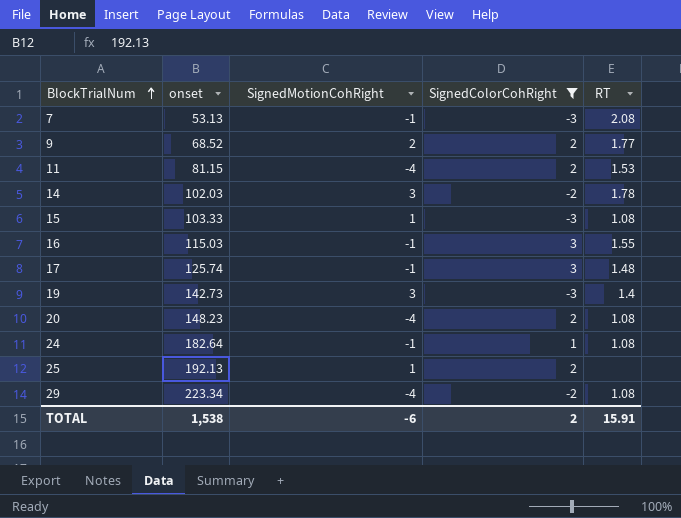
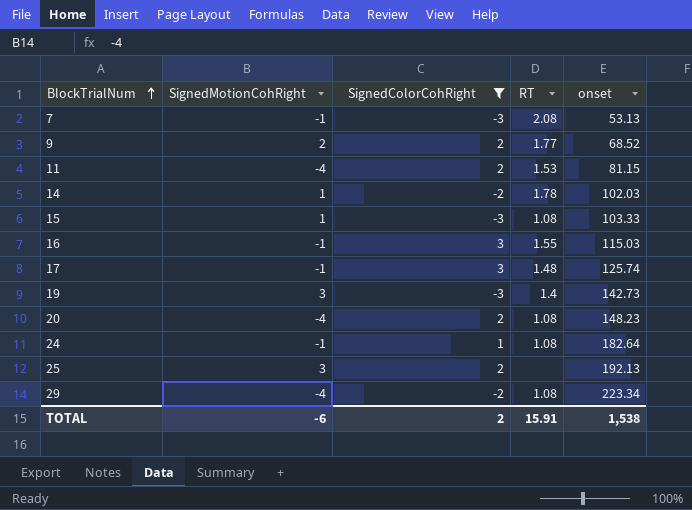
column onset | position: 2 -> 5
14 | SignedMotionCohRight: 3 -> 1
25 | SignedMotionCohRight: 1 -> 3

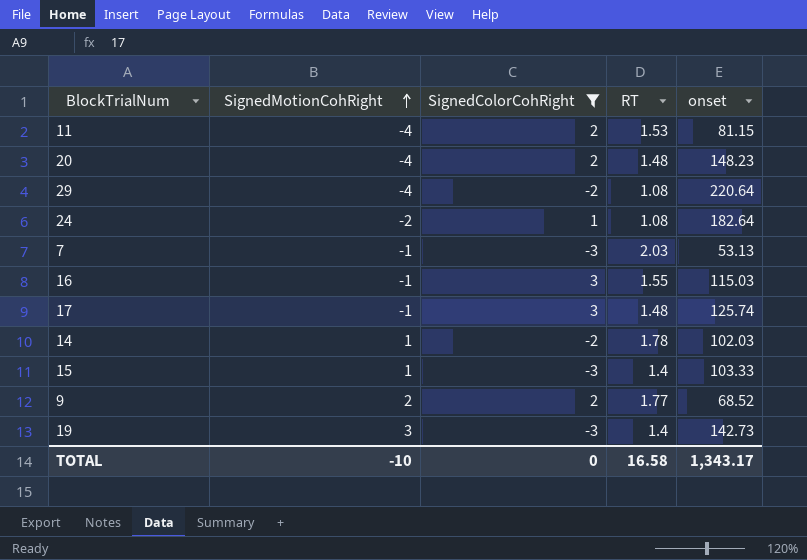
row order: BlockTrialNum ascending -> SignedMotionCohRight ascending
row 25: 3 | 2 | none | 192.13 -> none
20 | RT: 1.08 -> 1.48
29 | onset: 223.34 -> 220.64
24 | SignedMotionCohRight: -1 -> -2
7 | RT: 2.08 -> 2.03
15 | RT: 1.08 -> 1.4
TOTAL | SignedMotionCohRight: -6 -> -10
TOTAL | SignedColorCohRight: 2 -> 0
TOTAL | RT: 15.91 -> 16.58
TOTAL | onset: 1,538 -> 1,343.17

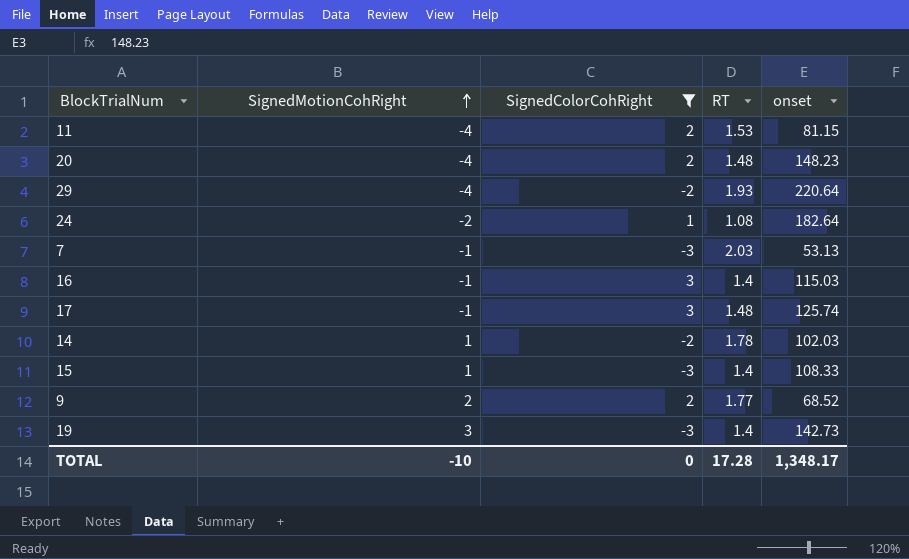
29 | RT: 1.08 -> 1.93
16 | RT: 1.55 -> 1.4
15 | onset: 103.33 -> 108.33
TOTAL | RT: 16.58 -> 17.28
TOTAL | onset: 1,343.17 -> 1,348.17

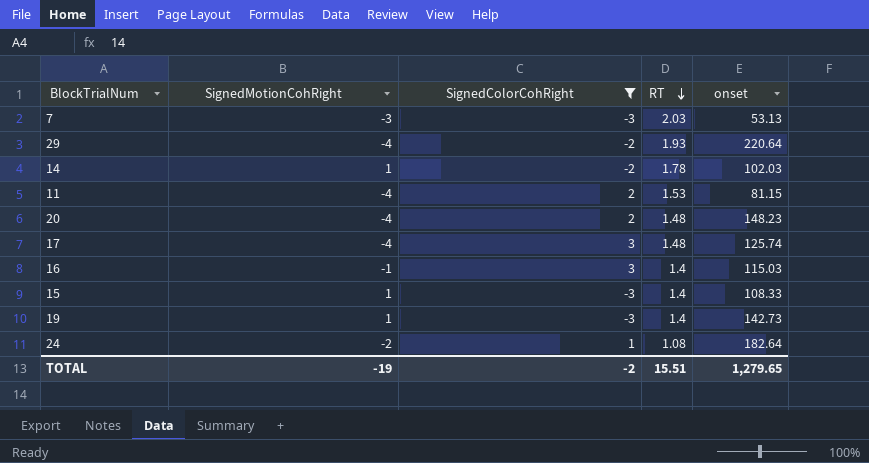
row order: SignedMotionCohRight ascending -> RT descending
row 9: 2 | 2 | 1.77 | 68.52 -> none
7 | SignedMotionCohRight: -1 -> -3
17 | SignedMotionCohRight: -1 -> -4
19 | SignedMotionCohRight: 3 -> 1
TOTAL | SignedMotionCohRight: -10 -> -19
TOTAL | SignedColorCohRight: 0 -> -2
TOTAL | RT: 17.28 -> 15.51
TOTAL | onset: 1,348.17 -> 1,279.65

